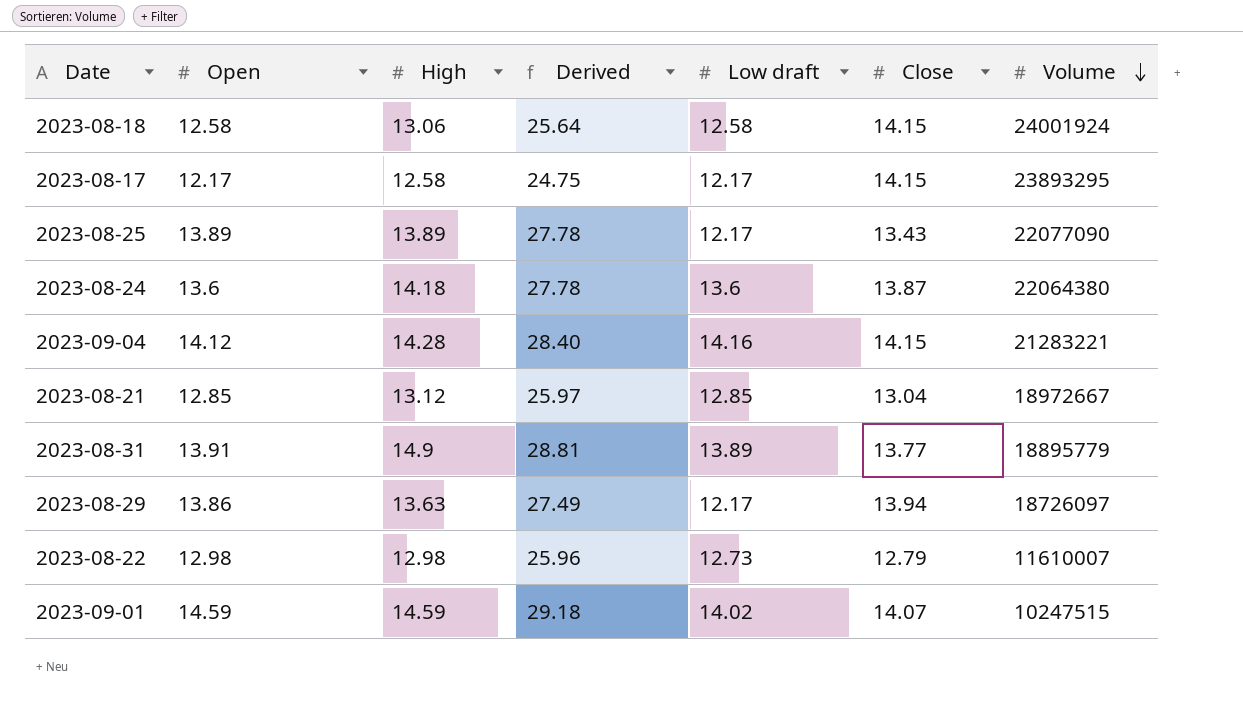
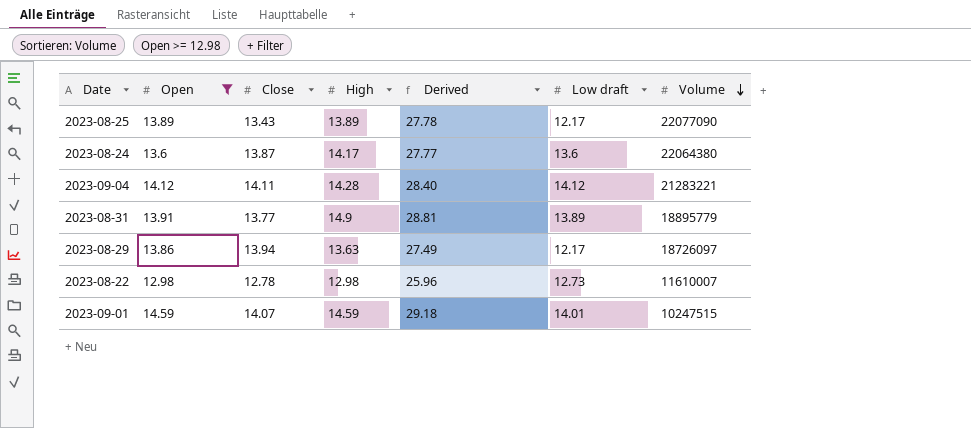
filter: none -> Open >= 12.98
column Close | position: 6 -> 3
2023-08-24 | High: 14.18 -> 14.17
2023-08-24 | Derived: 27.78 -> 27.77
2023-09-04 | Close: 14.15 -> 14.11
2023-09-04 | Low draft: 14.16 -> 14.12
2023-08-22 | Close: 12.79 -> 12.78
2023-09-01 | Low draft: 14.02 -> 14.01

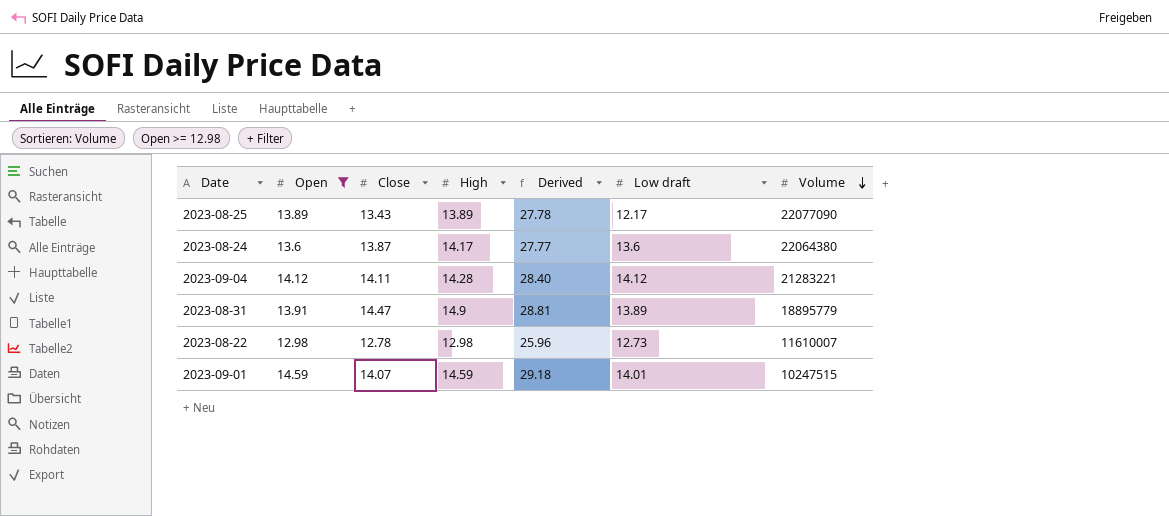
row 2023-08-29: 13.86 | 13.94 | 13.63 | 27.49 | 12.17 | 18726097 -> none
2023-08-31 | Close: 13.77 -> 14.47

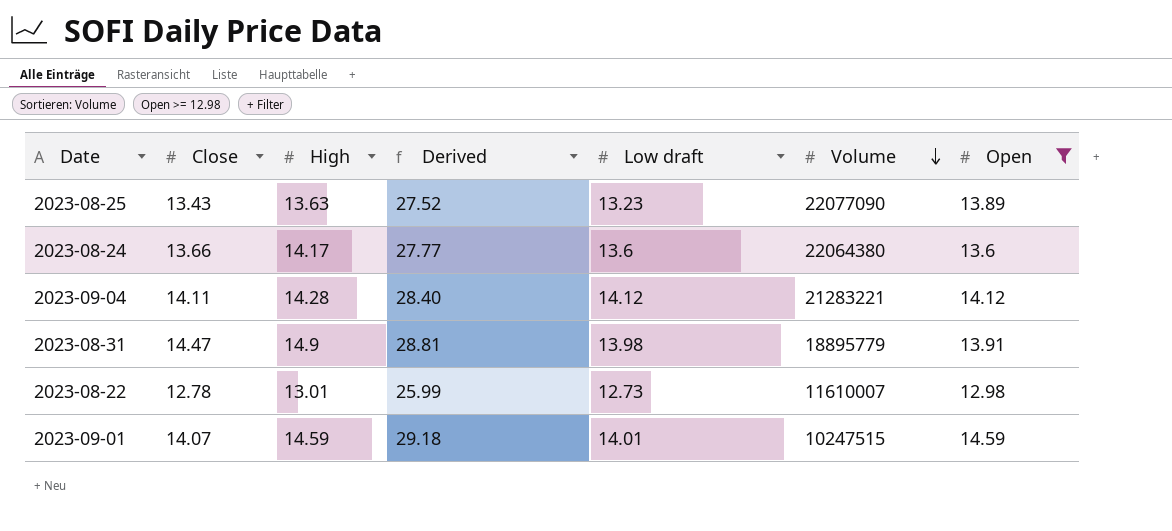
column Open | position: 2 -> 7
2023-08-25 | High: 13.89 -> 13.63
2023-08-25 | Derived: 27.78 -> 27.52
2023-08-25 | Low draft: 12.17 -> 13.23
2023-08-24 | Close: 13.87 -> 13.66
2023-08-31 | Low draft: 13.89 -> 13.98
2023-08-22 | High: 12.98 -> 13.01
2023-08-22 | Derived: 25.96 -> 25.99

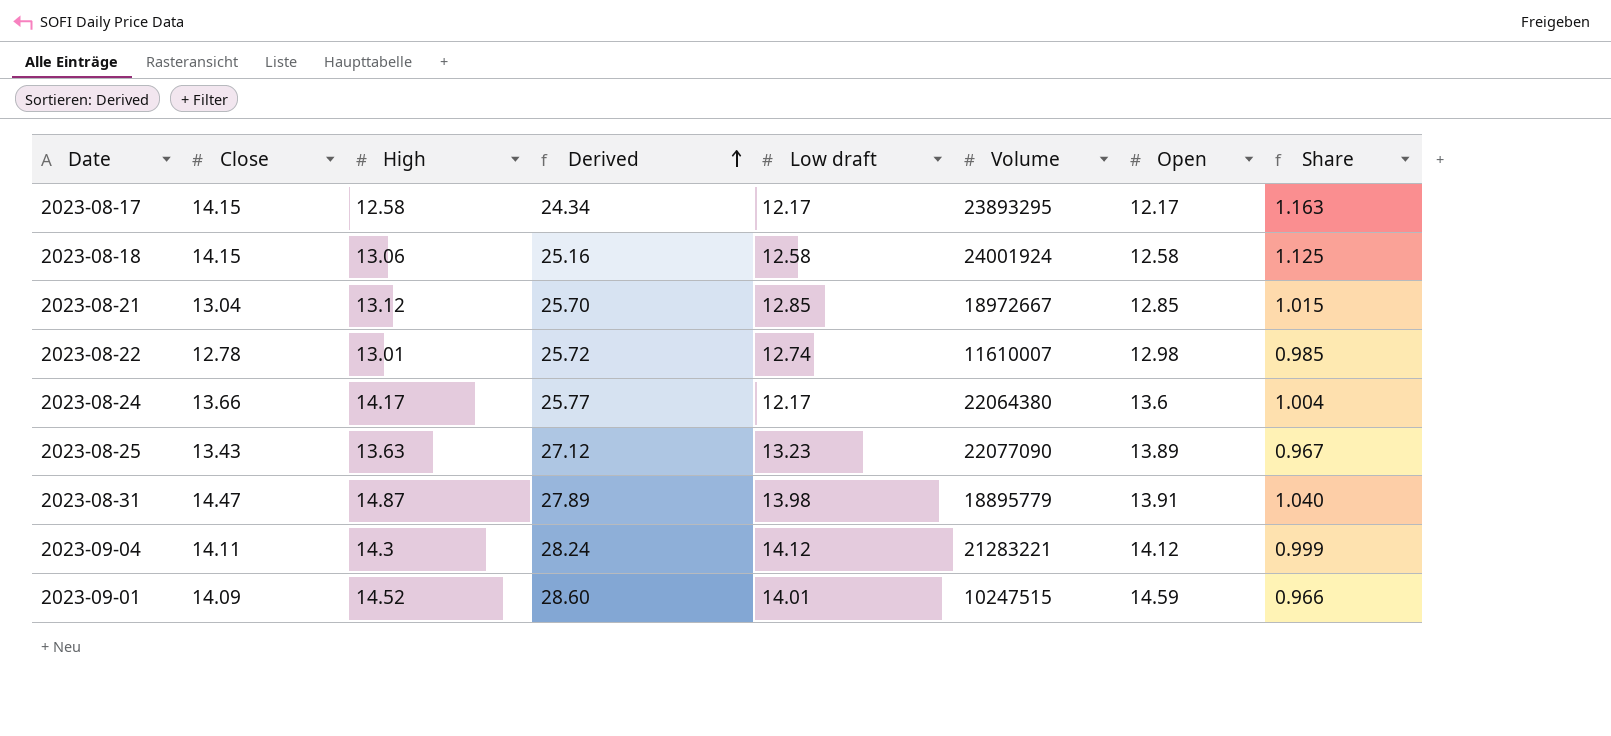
filter: Open >= 12.98 -> none
row order: Volume descending -> Derived ascending
column Derived | formula: [High] + [Open] -> [Low draft] + [Open]
column Share | formula: none -> [Close] / [Open]
2023-08-22 | Low draft: 12.73 -> 12.74
2023-08-24 | Low draft: 13.6 -> 12.17
2023-08-31 | High: 14.9 -> 14.87
2023-09-04 | High: 14.28 -> 14.3
2023-09-01 | Close: 14.07 -> 14.09
2023-09-01 | High: 14.59 -> 14.52

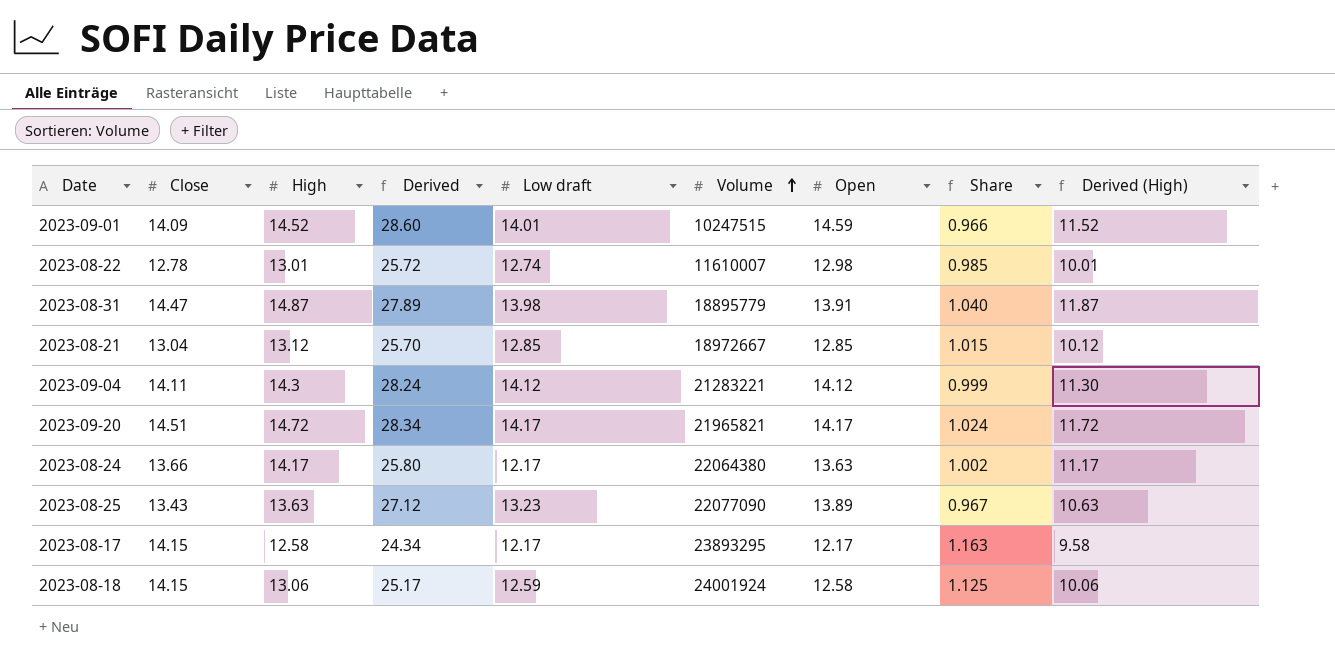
row order: Derived ascending -> Volume ascending
column Derived (High) | formula: none -> [High] - 3
row 2023-09-20: none -> 14.51 | 14.72 | 28.34 | 14.17 | 21965821 | 14.17 | 1.024 | 11.72
2023-08-24 | Derived: 25.77 -> 25.80
2023-08-24 | Open: 13.6 -> 13.63
2023-08-24 | Share: 1.004 -> 1.002
2023-08-18 | Derived: 25.16 -> 25.17
2023-08-18 | Low draft: 12.58 -> 12.59

